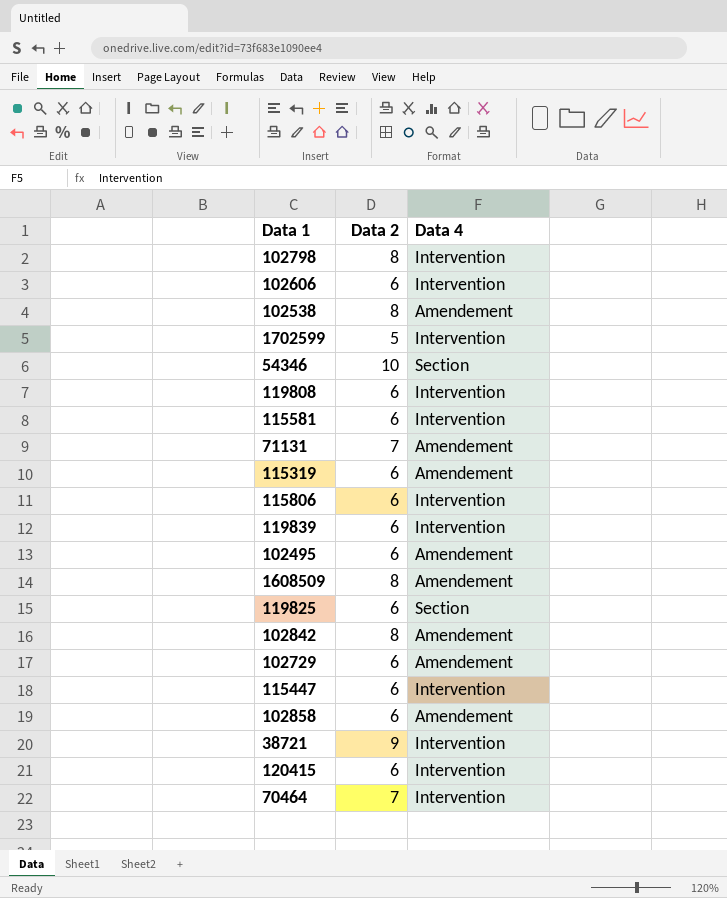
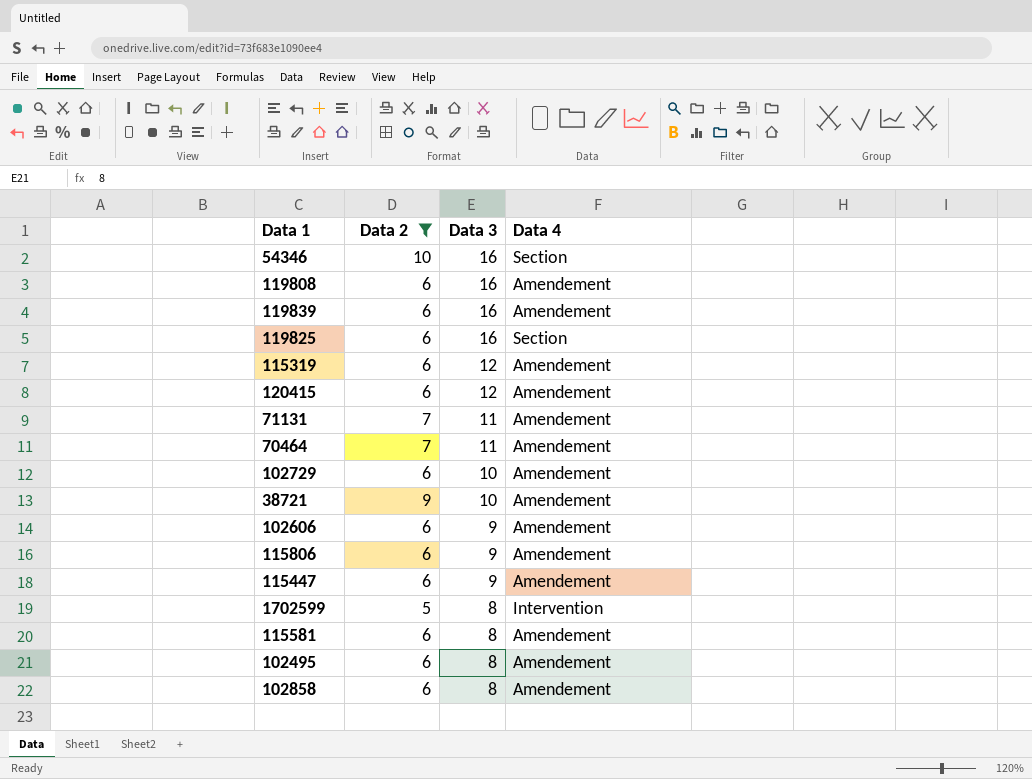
filter: none -> Data 2 != 8
row order: none -> Data 3 descending
column Data 3 | position: none -> 3
119808 | Data 4: Intervention -> Amendement
119839 | Data 4: Intervention -> Amendement
120415 | Data 4: Intervention -> Amendement
70464 | Data 4: Intervention -> Amendement
38721 | Data 4: Intervention -> Amendement
102606 | Data 4: Intervention -> Amendement
115806 | Data 4: Intervention -> Amendement
115447 | Data 4: Intervention -> Amendement
115581 | Data 4: Intervention -> Amendement

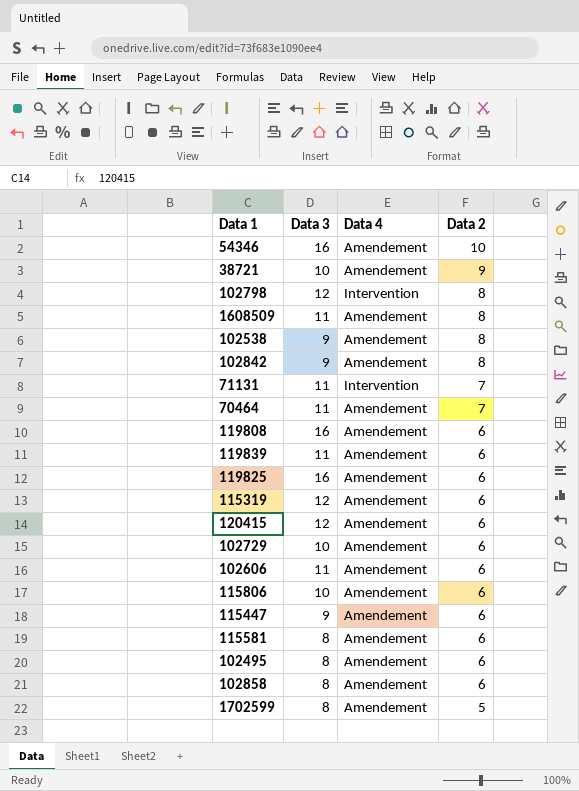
filter: Data 2 != 8 -> none
row order: Data 3 descending -> Data 2 descending
column Data 2 | position: 2 -> 4
54346 | Data 4: Section -> Amendement
71131 | Data 4: Amendement -> Intervention
119839 | Data 3: 16 -> 11
119825 | Data 4: Section -> Amendement
102606 | Data 3: 9 -> 11
115806 | Data 3: 9 -> 10
1702599 | Data 4: Intervention -> Amendement

